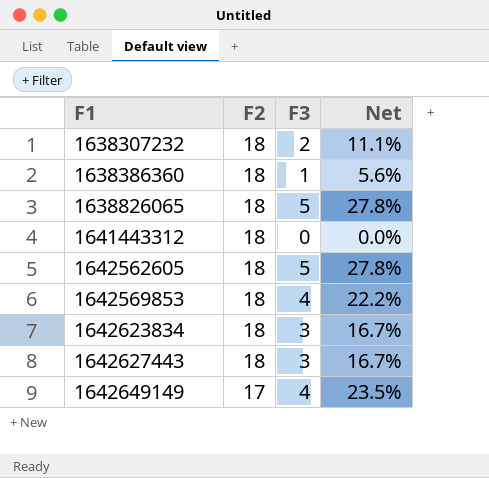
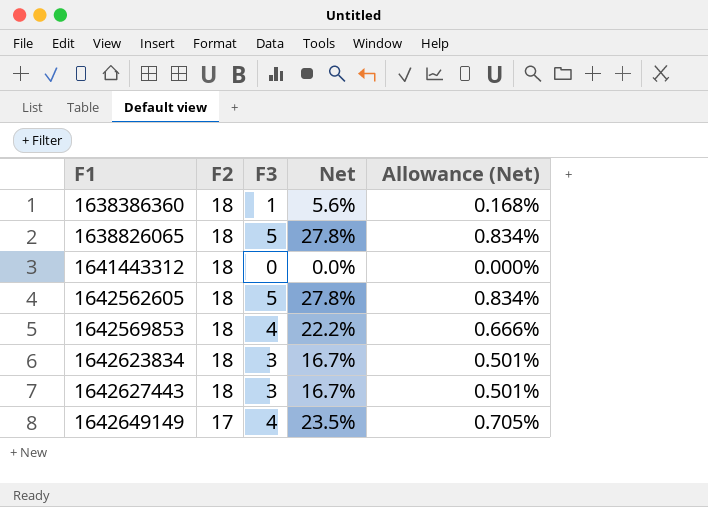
column Allowance (Net) | formula: none -> [Net] * 0.03
row 1638307232: 18 | 2 | 11.1% -> none

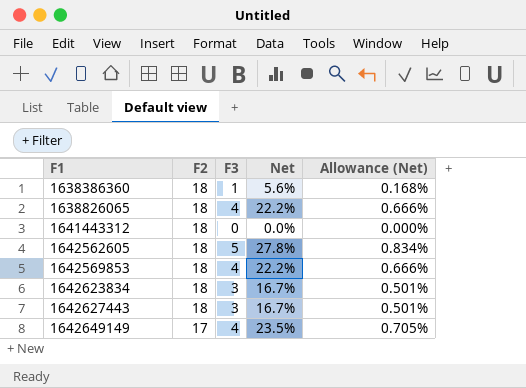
1638826065 | F3: 5 -> 4
1638826065 | Net: 27.8% -> 22.2%
1638826065 | Allowance (Net): 0.834% -> 0.666%

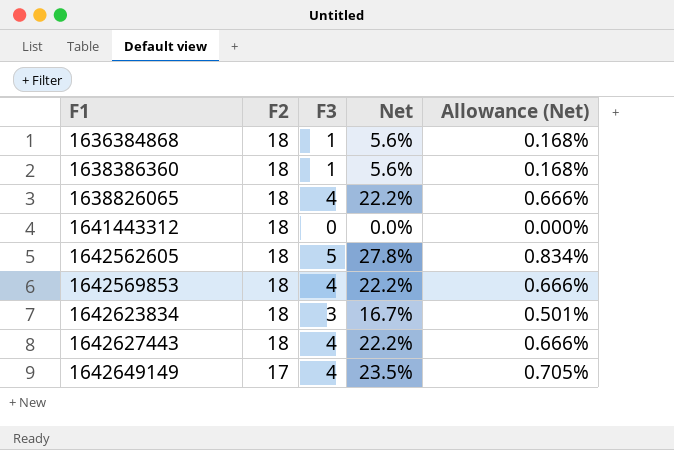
row 1636384868: none -> 18 | 1 | 5.6% | 0.168%
1642627443 | F3: 3 -> 4
1642627443 | Net: 16.7% -> 22.2%
1642627443 | Allowance (Net): 0.501% -> 0.666%

